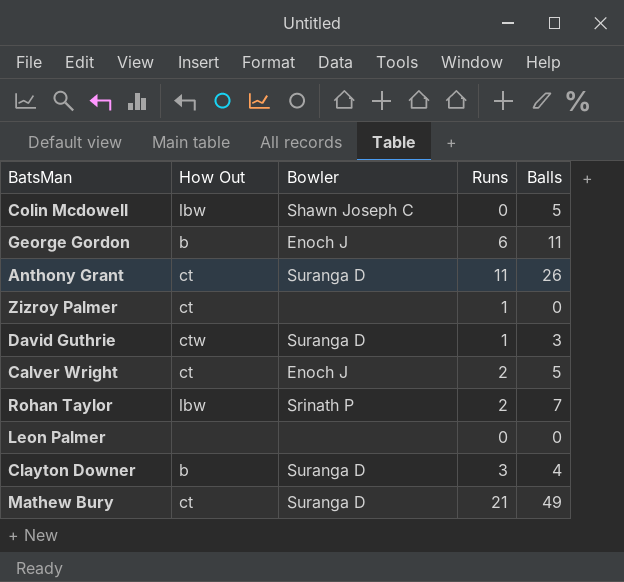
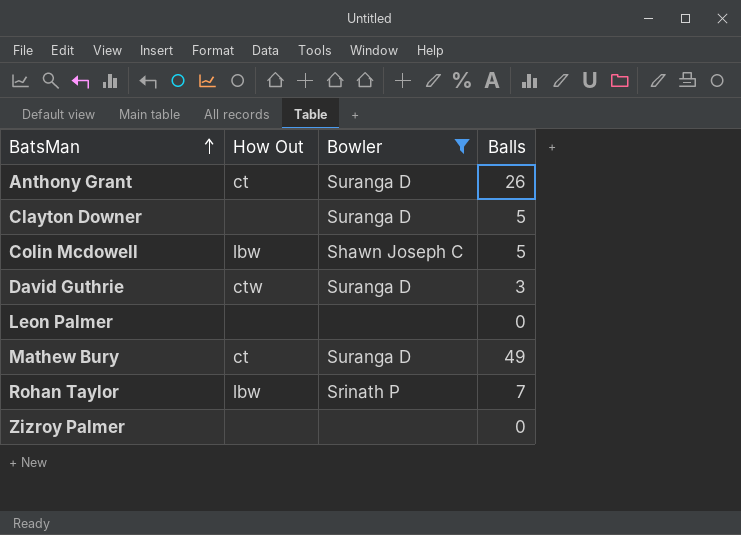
filter: none -> Bowler != Enoch J
row order: none -> BatsMan ascending
column Runs | position: 4 -> none
Clayton Downer | How Out: b -> none
Clayton Downer | Balls: 4 -> 5
Zizroy Palmer | How Out: ct -> none

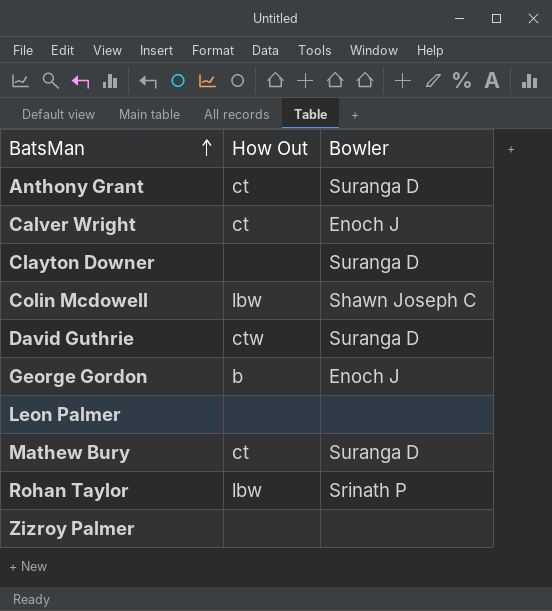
filter: Bowler != Enoch J -> none
column Balls | position: 4 -> none

